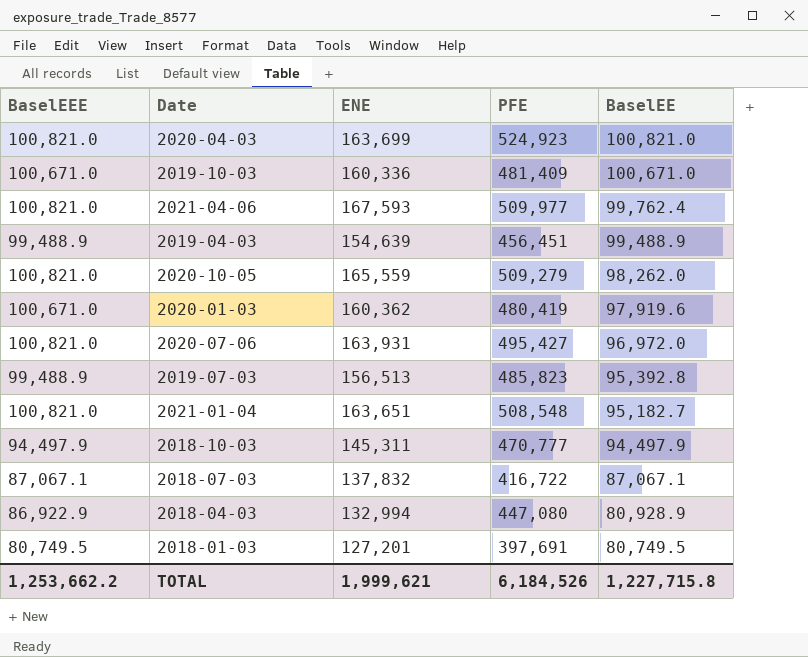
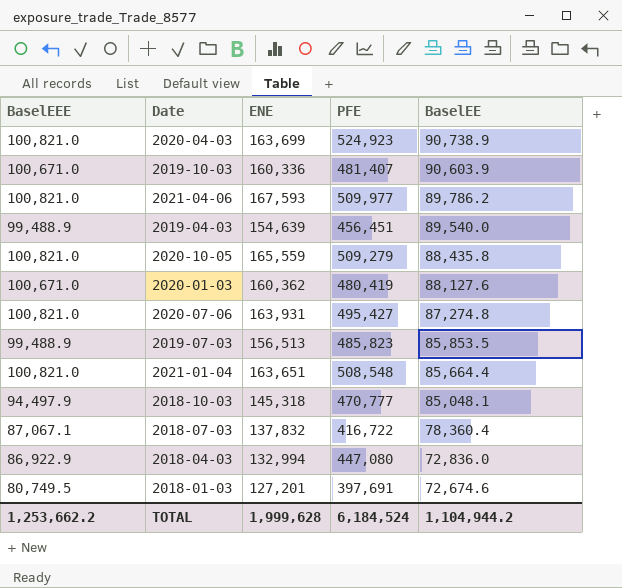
2020-04-03 | BaselEE: 100,821.0 -> 90,738.9
2019-10-03 | PFE: 481,409 -> 481,407
2019-10-03 | BaselEE: 100,671.0 -> 90,603.9
2021-04-06 | BaselEE: 99,762.4 -> 89,786.2
2019-04-03 | BaselEE: 99,488.9 -> 89,540.0
2020-10-05 | BaselEE: 98,262.0 -> 88,435.8
2020-01-03 | BaselEE: 97,919.6 -> 88,127.6
2020-07-06 | BaselEE: 96,972.0 -> 87,274.8
2019-07-03 | BaselEE: 95,392.8 -> 85,853.5
2021-01-04 | BaselEE: 95,182.7 -> 85,664.4
2018-10-03 | ENE: 145,311 -> 145,318
2018-10-03 | BaselEE: 94,497.9 -> 85,048.1
2018-07-03 | BaselEE: 87,067.1 -> 78,360.4
2018-04-03 | BaselEE: 80,928.9 -> 72,836.0
2018-01-03 | BaselEE: 80,749.5 -> 72,674.6
TOTAL | ENE: 1,999,621 -> 1,999,628
TOTAL | PFE: 6,184,526 -> 6,184,524
TOTAL | BaselEE: 1,227,715.8 -> 1,104,944.2

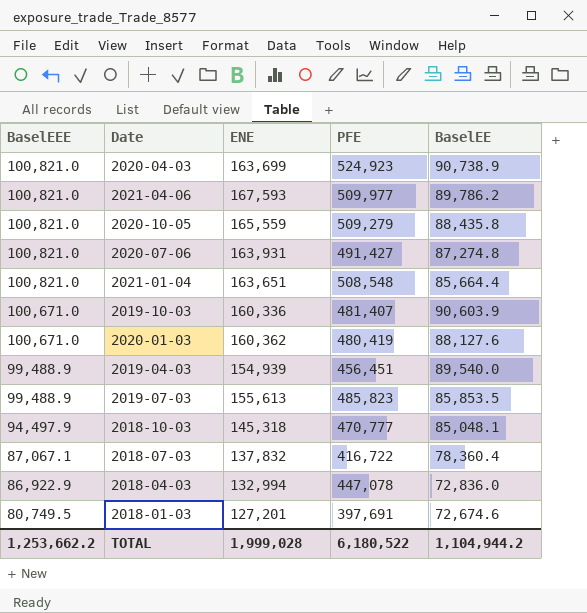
row order: BaselEE descending -> BaselEEE descending
2020-07-06 | PFE: 495,427 -> 491,427
2019-04-03 | ENE: 154,639 -> 154,939
2019-07-03 | ENE: 156,513 -> 155,613
2018-04-03 | PFE: 447,080 -> 447,078
TOTAL | ENE: 1,999,628 -> 1,999,028
TOTAL | PFE: 6,184,524 -> 6,180,522

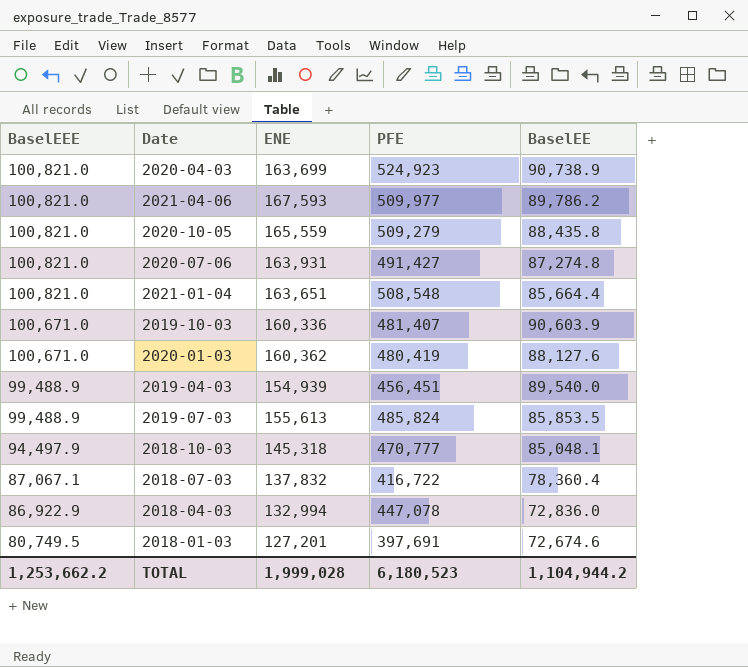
2019-07-03 | PFE: 485,823 -> 485,824
TOTAL | PFE: 6,180,522 -> 6,180,523

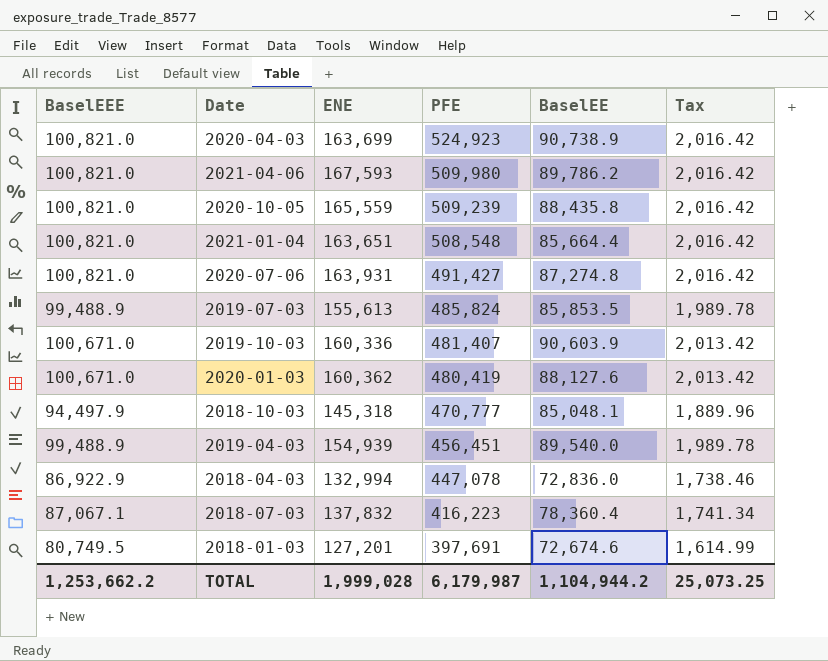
row order: BaselEEE descending -> PFE descending
column Tax | formula: none -> [BaselEEE] * 0.02
2021-04-06 | PFE: 509,977 -> 509,980
2020-10-05 | PFE: 509,279 -> 509,239
2018-07-03 | PFE: 416,722 -> 416,223
TOTAL | PFE: 6,180,523 -> 6,179,987

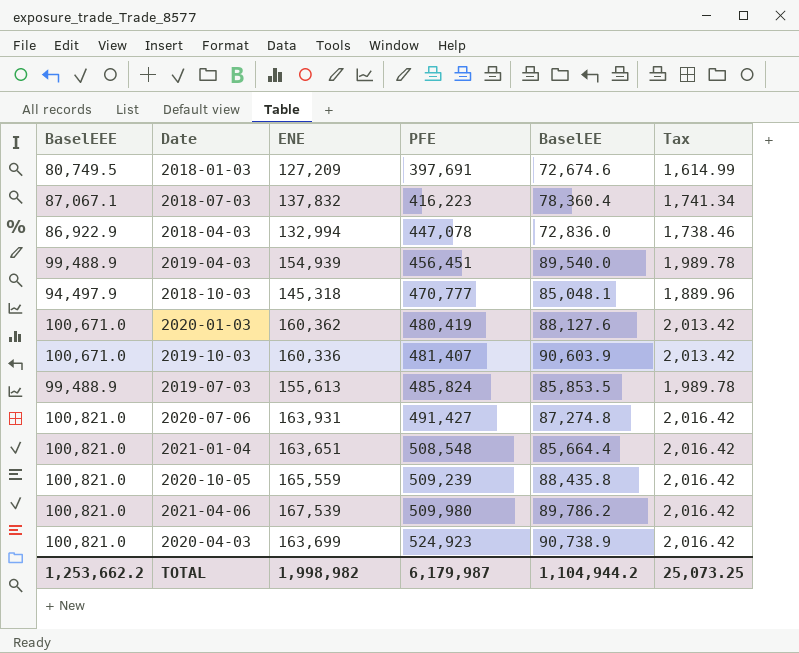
row order: PFE descending -> PFE ascending
2018-01-03 | ENE: 127,201 -> 127,209
2021-04-06 | ENE: 167,593 -> 167,539
TOTAL | ENE: 1,999,028 -> 1,998,982

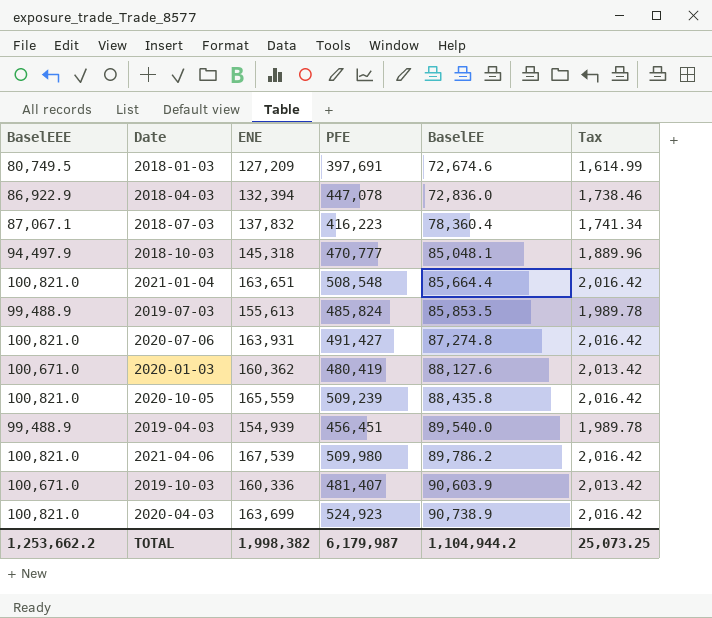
row order: PFE ascending -> BaselEE ascending
2018-04-03 | ENE: 132,994 -> 132,394
TOTAL | ENE: 1,998,982 -> 1,998,382

